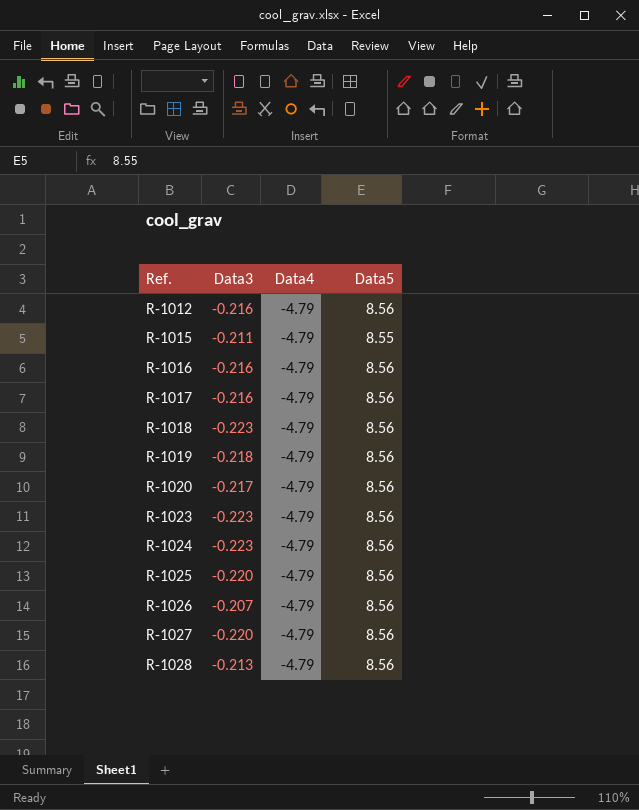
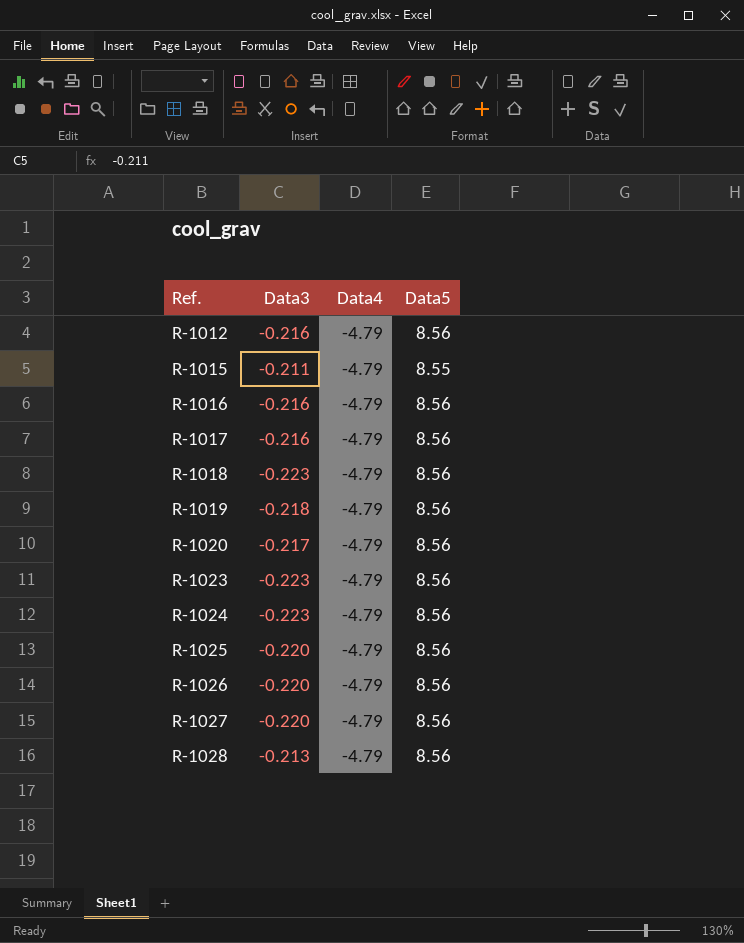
R-1026 | Data3: -0.207 -> -0.220

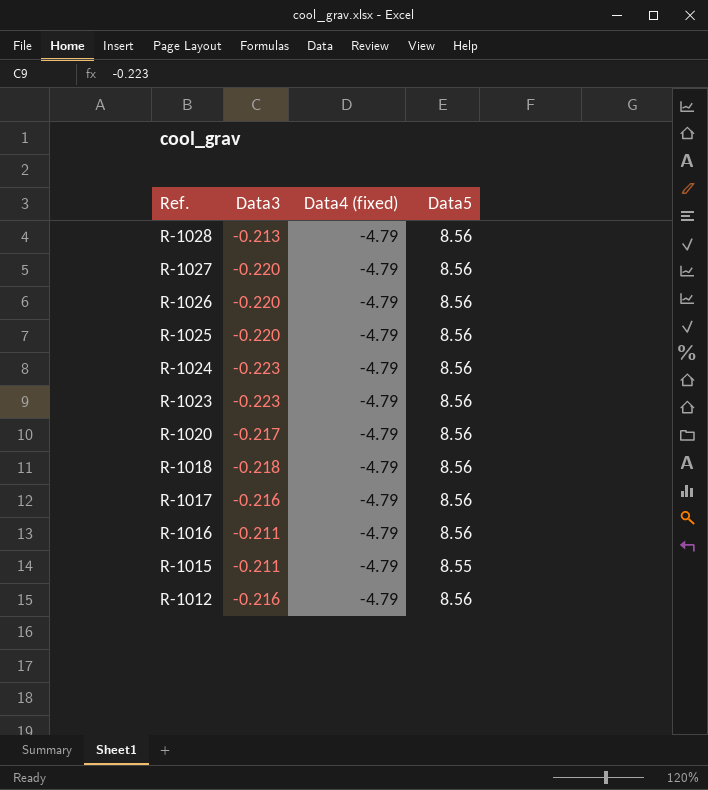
row order: Ref. ascending -> Ref. descending
column name: Data4 -> Data4 (fixed)
row R-1019: -0.218 | -4.79 | 8.56 -> none
R-1018 | Data3: -0.223 -> -0.218
R-1016 | Data3: -0.216 -> -0.211

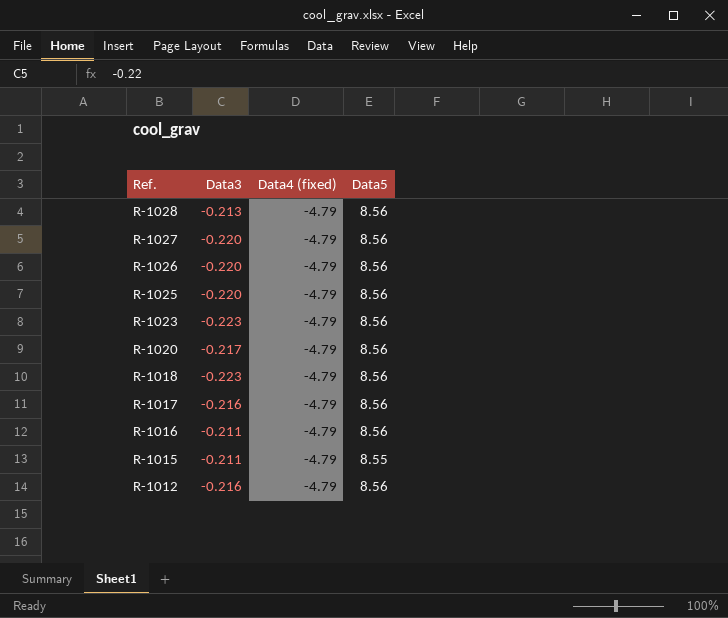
row R-1024: -0.223 | -4.79 | 8.56 -> none
R-1018 | Data3: -0.218 -> -0.223

